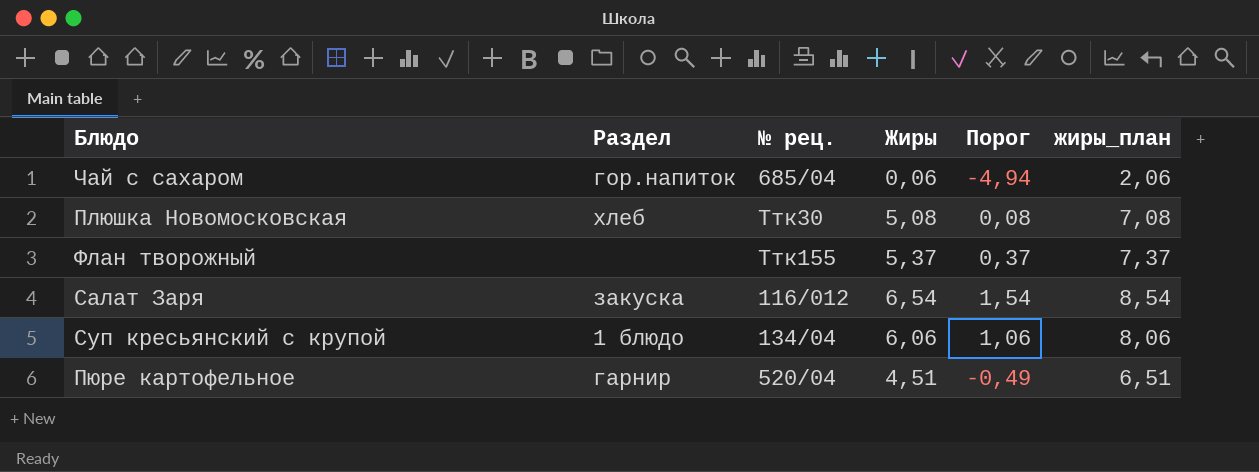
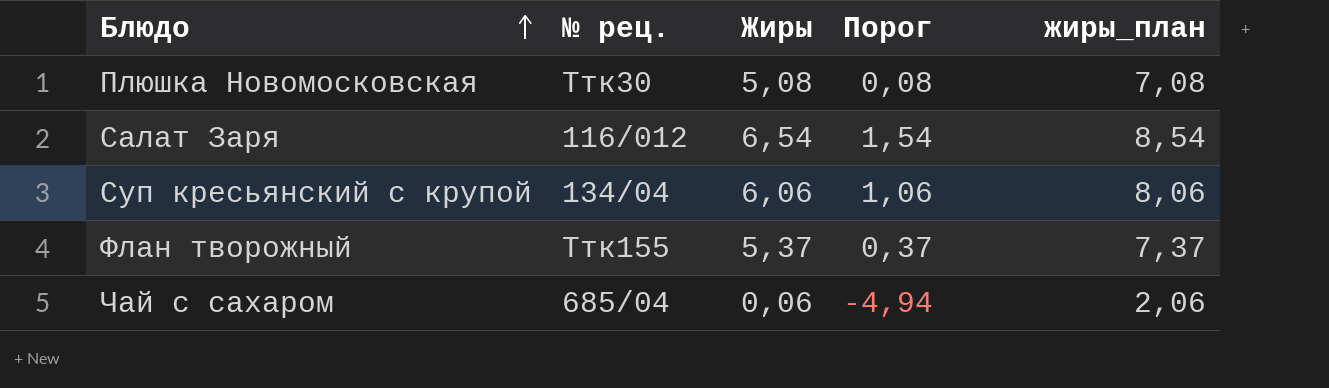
row order: none -> Блюдо ascending
column Раздел | position: 2 -> none
row Пюре картофельное: гарнир | 520/04 | 4,51 | -0,49 | 6,51 -> none

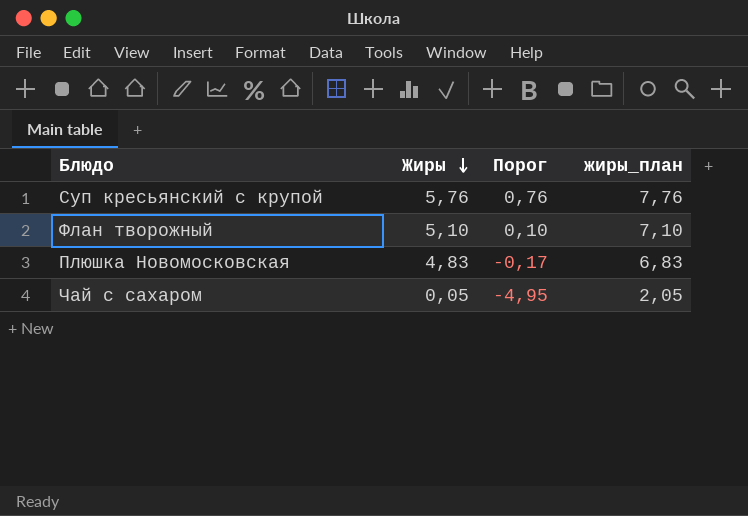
row order: Блюдо ascending -> Жиры descending
column № рец. | position: 2 -> none
row Салат Заря: 116/012 | 6,54 | 1,54 | 8,54 -> none
Суп кресьянский с крупой | Жиры: 6,06 -> 5,76
Суп кресьянский с крупой | Порог: 1,06 -> 0,76
Суп кресьянский с крупой | жиры_план: 8,06 -> 7,76
Флан творожный | Жиры: 5,37 -> 5,10
Флан творожный | Порог: 0,37 -> 0,10
Флан творожный | жиры_план: 7,37 -> 7,10
Плюшка Новомосковская | Жиры: 5,08 -> 4,83
Плюшка Новомосковская | Порог: 0,08 -> -0,17
Плюшка Новомосковская | жиры_план: 7,08 -> 6,83
Чай с сахаром | Жиры: 0,06 -> 0,05
Чай с сахаром | Порог: -4,94 -> -4,95
Чай с сахаром | жиры_план: 2,06 -> 2,05

